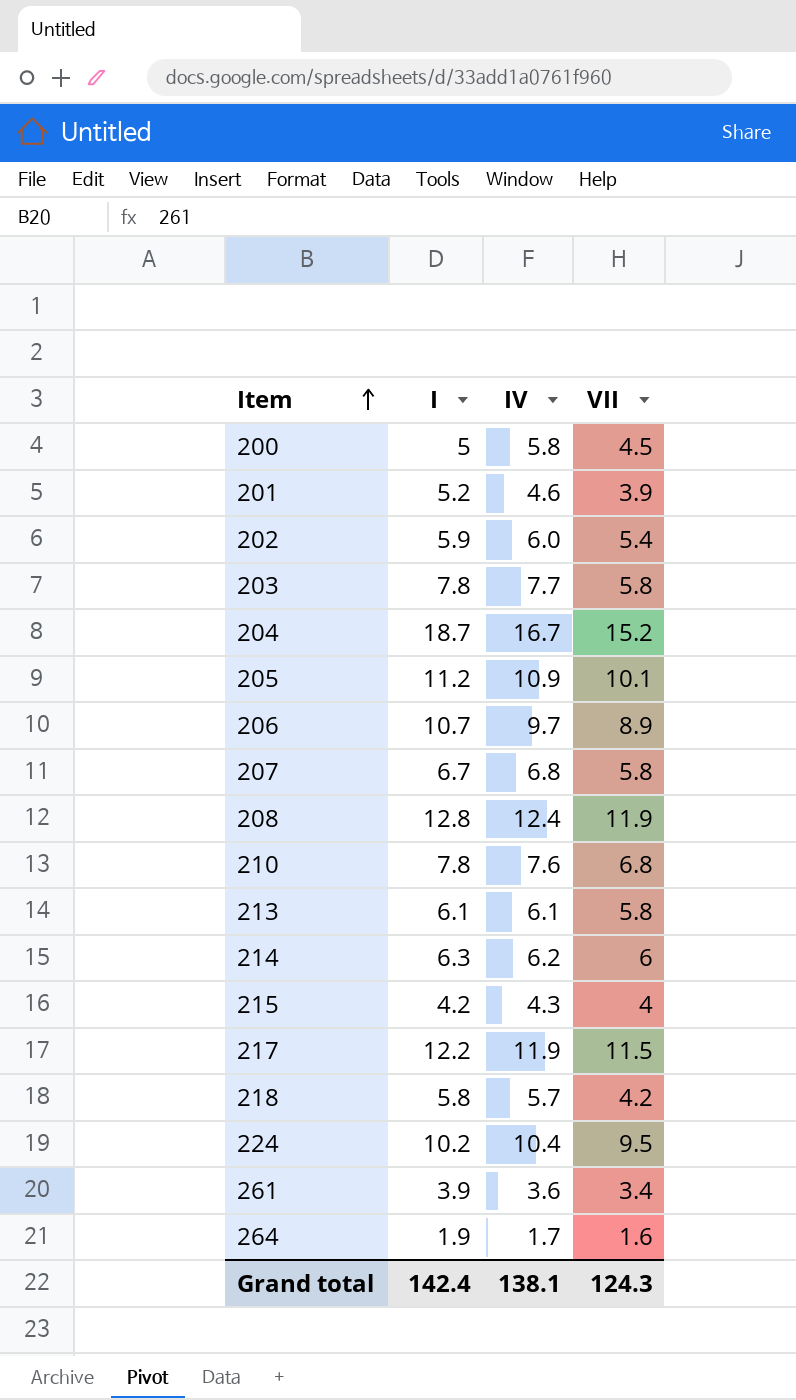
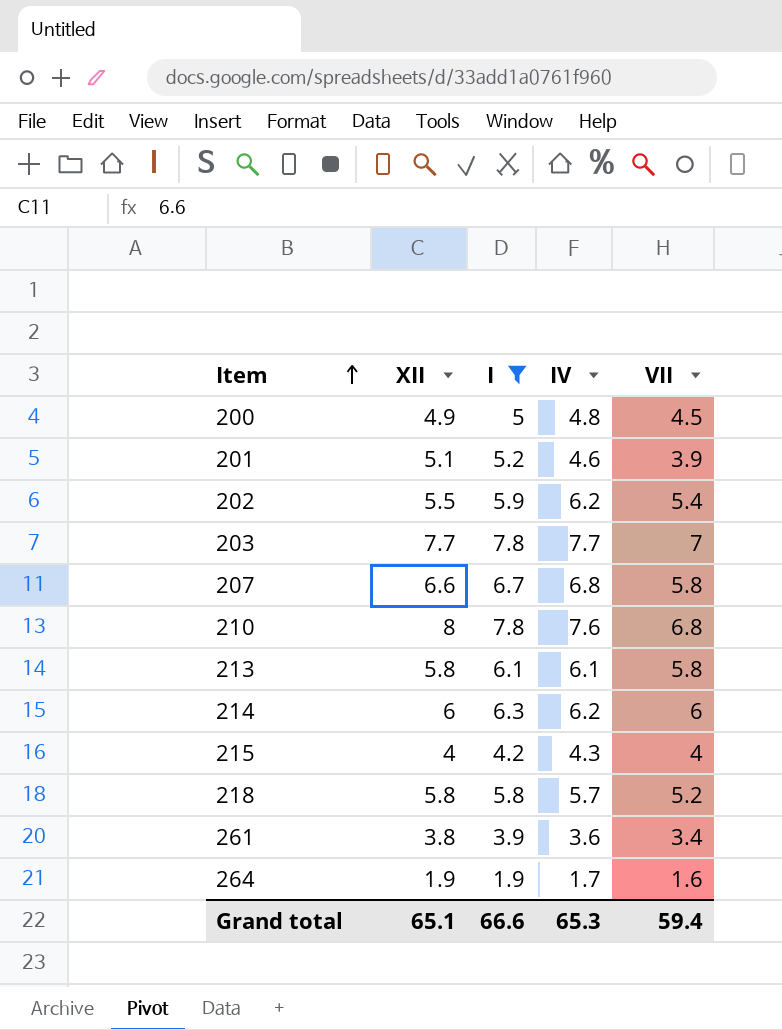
filter: none -> I <= 7.8
column XII | position: none -> 2
200 | IV: 5.8 -> 4.8
202 | IV: 6.0 -> 6.2
203 | VII: 5.8 -> 7
218 | VII: 4.2 -> 5.2
Grand total | I: 142.4 -> 66.6
Grand total | IV: 138.1 -> 65.3
Grand total | VII: 124.3 -> 59.4

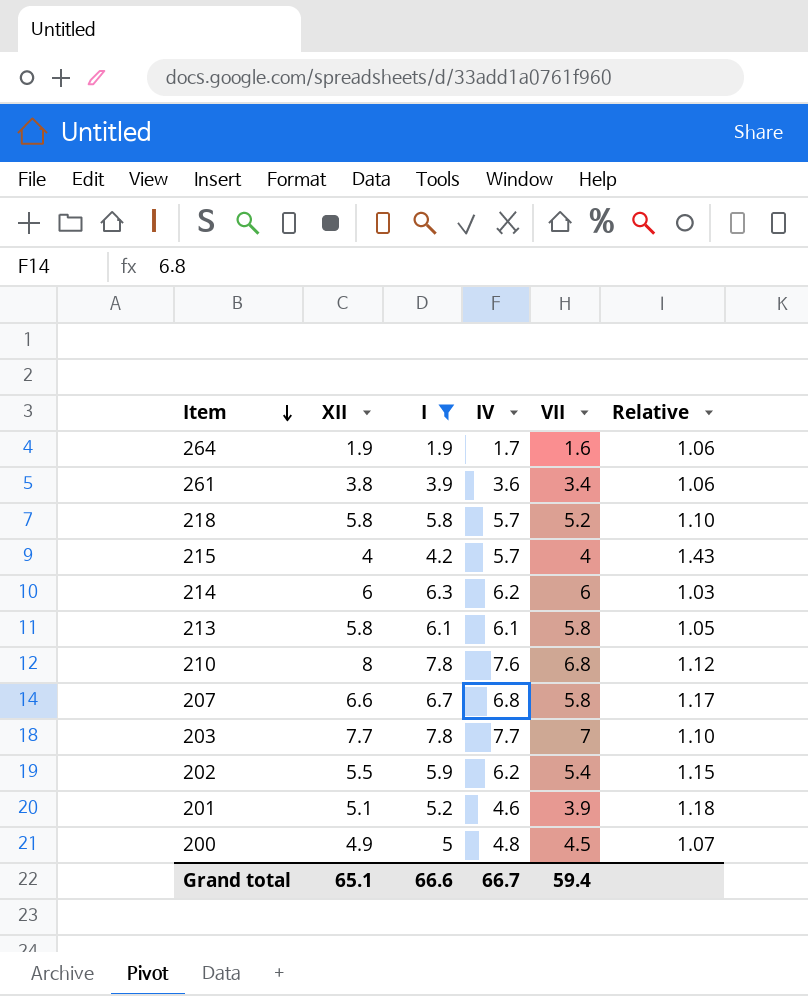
row order: Item ascending -> Item descending
column Relative | formula: none -> [IV] / [VII]
215 | IV: 4.3 -> 5.7
Grand total | IV: 65.3 -> 66.7

